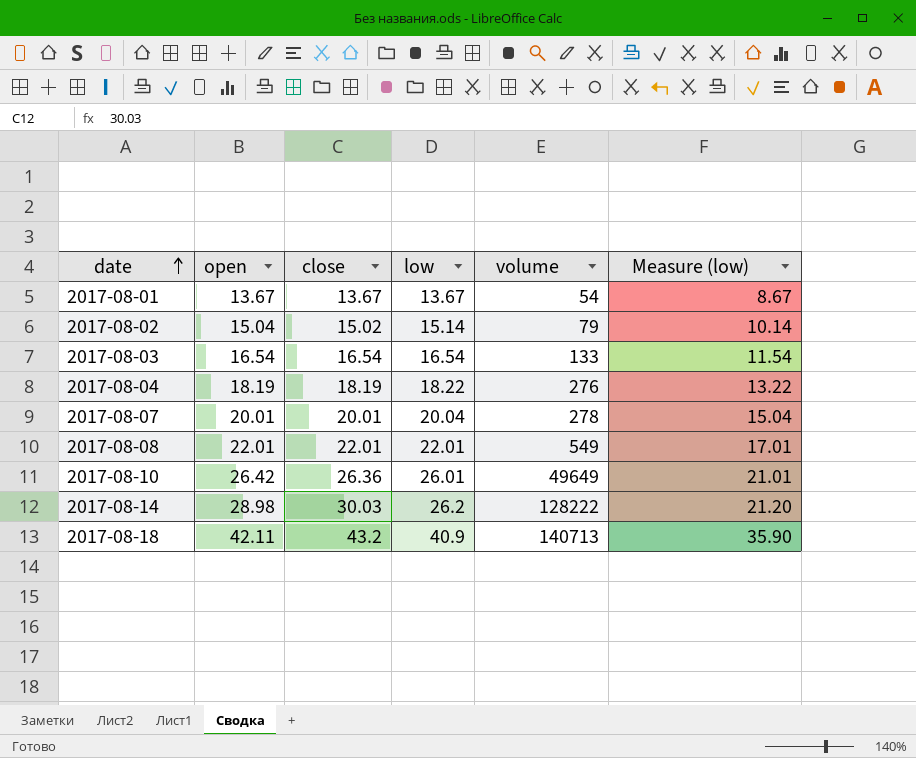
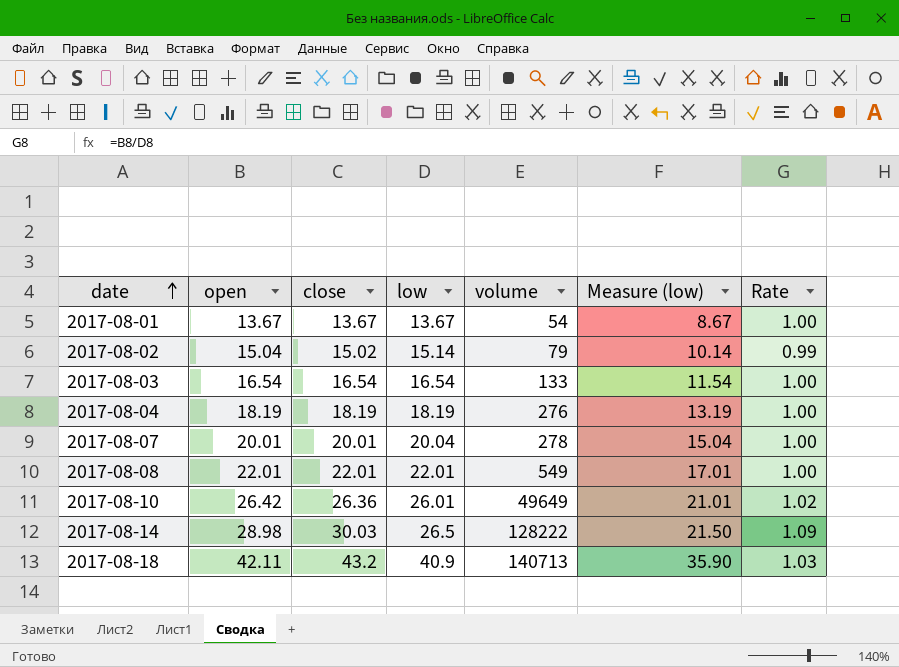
column Rate | formula: none -> [open] / [low]
2017-08-04 | low: 18.22 -> 18.19
2017-08-04 | Measure (low): 13.22 -> 13.19
2017-08-14 | low: 26.2 -> 26.5
2017-08-14 | Measure (low): 21.20 -> 21.50

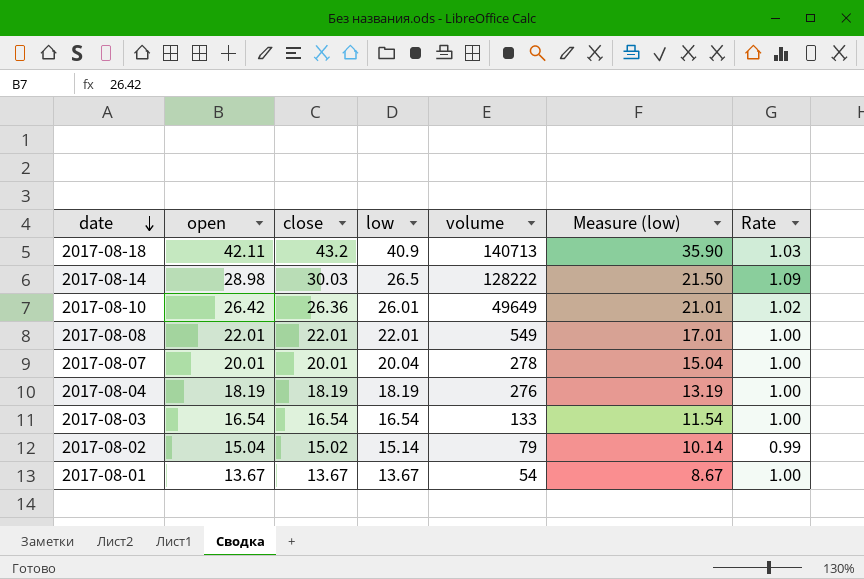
row order: date ascending -> date descending

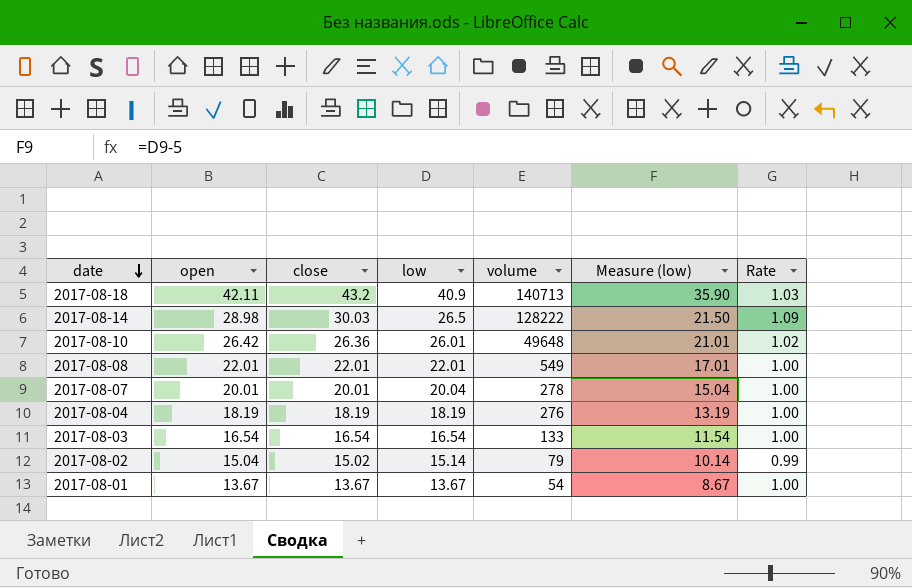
2017-08-10 | volume: 49649 -> 49648

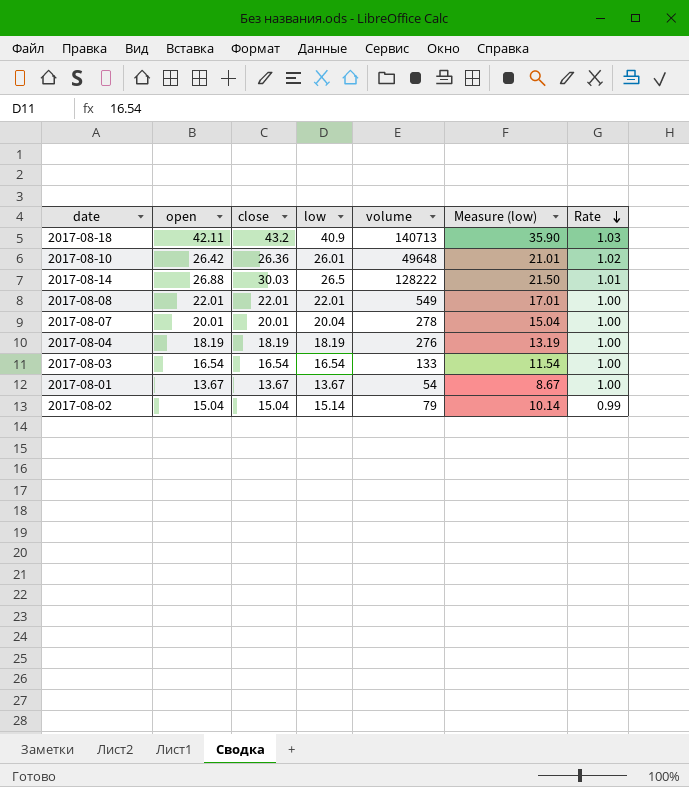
row order: date descending -> Rate descending
2017-08-14 | open: 28.98 -> 26.88
2017-08-14 | Rate: 1.09 -> 1.01
2017-08-02 | close: 15.02 -> 15.04

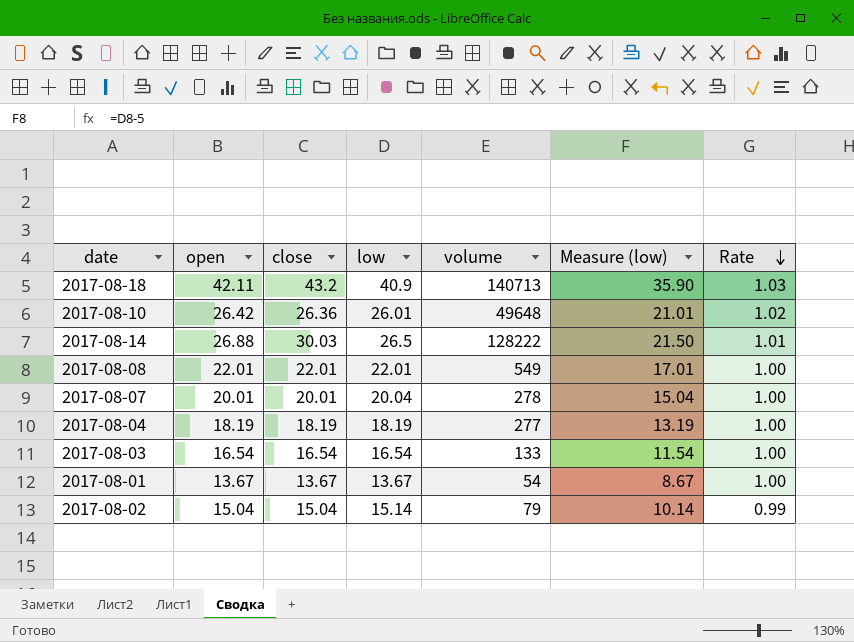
2017-08-04 | volume: 276 -> 277

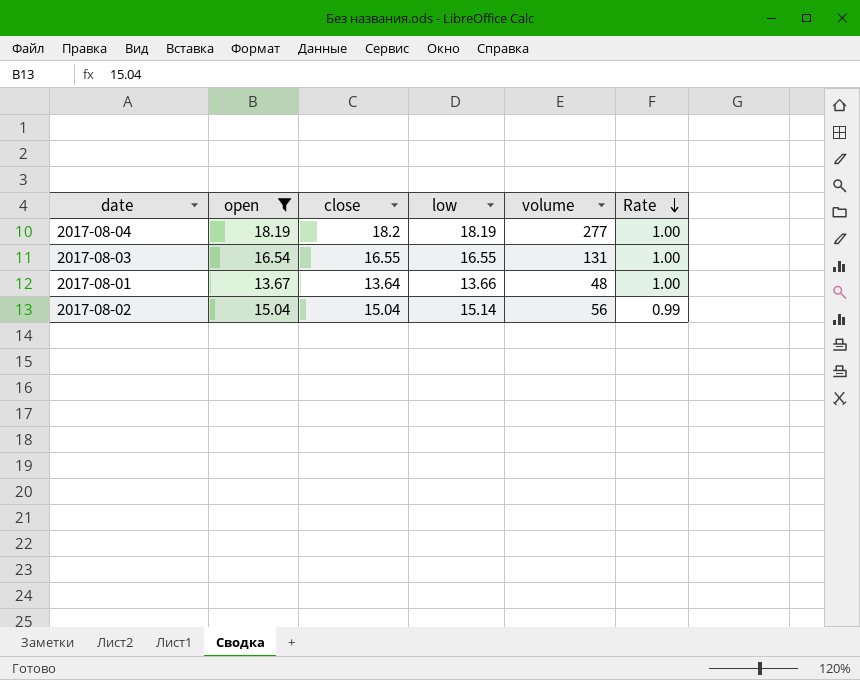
filter: none -> open <= 18.19
column Measure (low) | formula: [low] - 5 -> none
2017-08-04 | close: 18.19 -> 18.2
2017-08-03 | close: 16.54 -> 16.55
2017-08-03 | low: 16.54 -> 16.55
2017-08-03 | volume: 133 -> 131
2017-08-01 | close: 13.67 -> 13.64
2017-08-01 | low: 13.67 -> 13.66
2017-08-01 | volume: 54 -> 48
2017-08-02 | volume: 79 -> 56

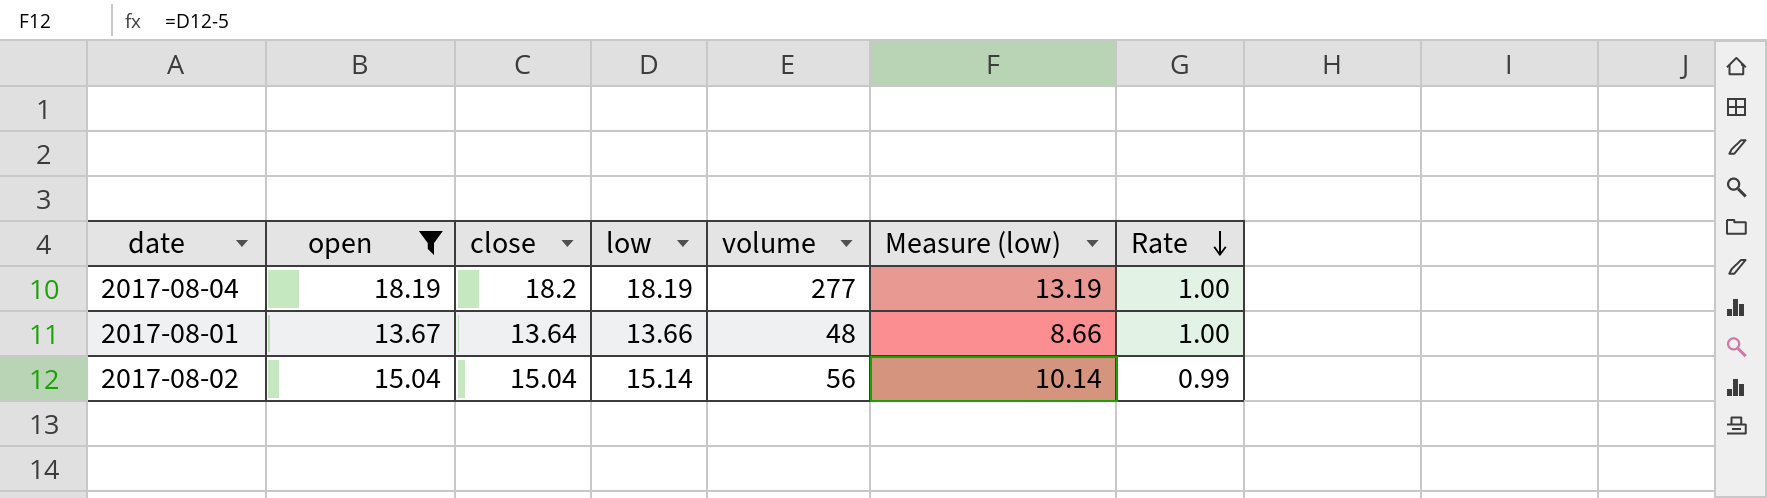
column Measure (low) | formula: none -> [low] - 5
row 2017-08-03: 16.54 | 16.55 | 16.55 | 131 | 1.00 -> none

